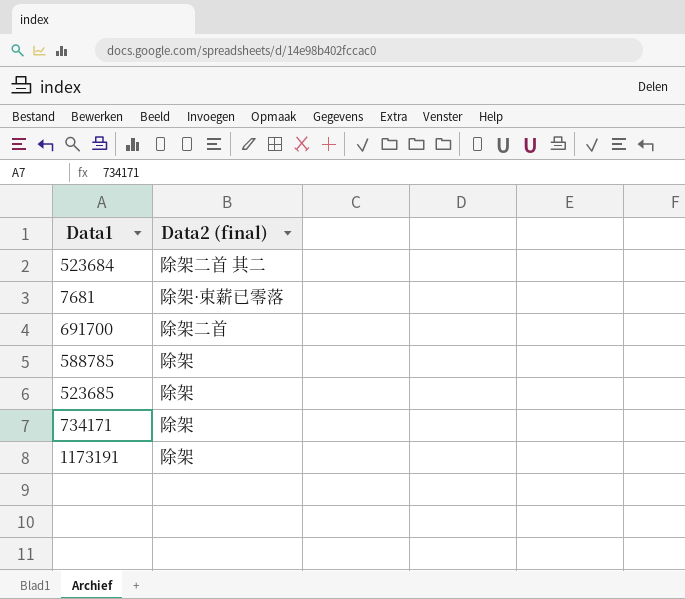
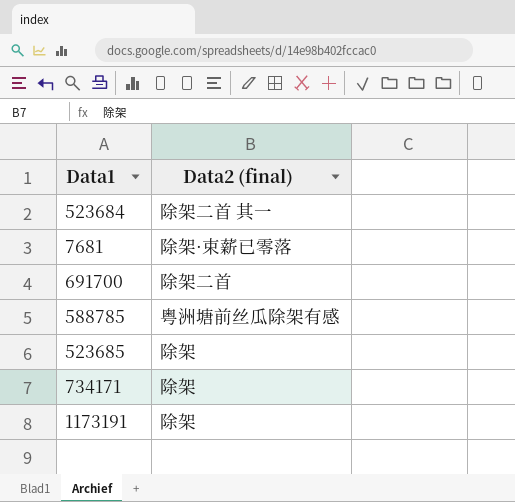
523684 | Data2 (final): 除架二首 其二 -> 除架二首 其一
588785 | Data2 (final): 除架 -> 粤洲塘前丝瓜除架有感

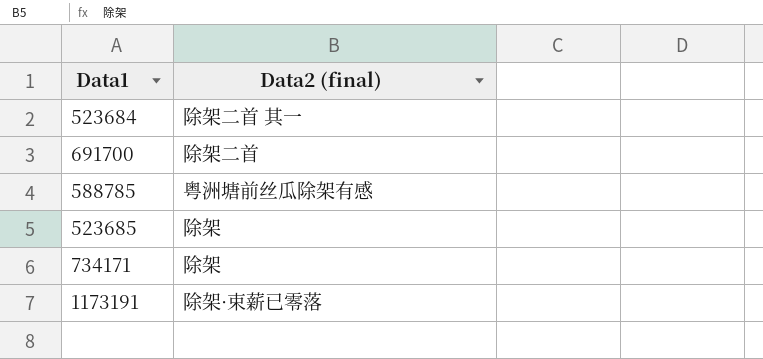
row 7681: 除架·束薪已零落 -> none
1173191 | Data2 (final): 除架 -> 除架·束薪已零落

